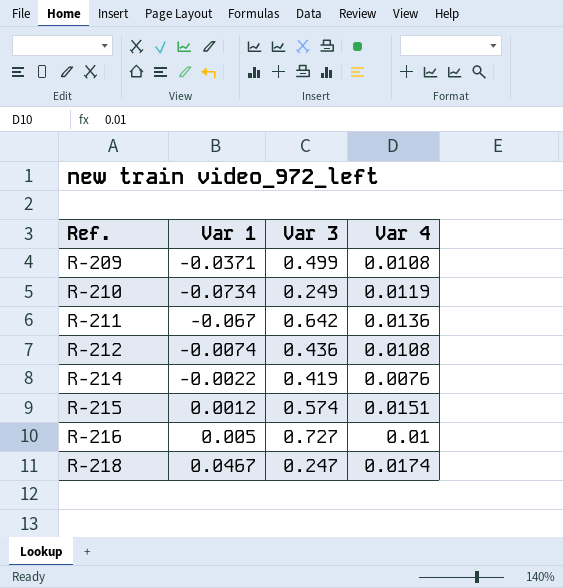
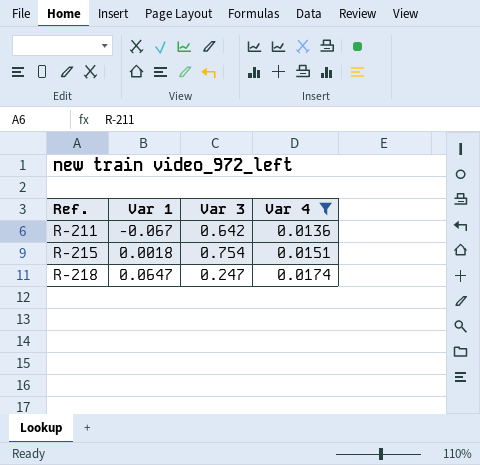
filter: none -> Var 4 >= 0.0136
R-215 | Var 1: 0.0012 -> 0.0018
R-215 | Var 3: 0.574 -> 0.754
R-218 | Var 1: 0.0467 -> 0.0647

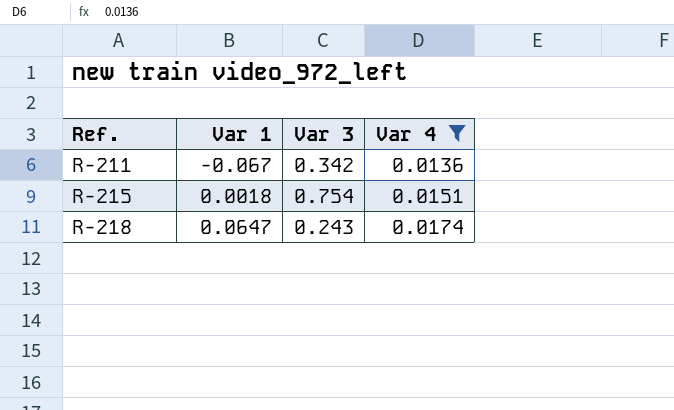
R-211 | Var 3: 0.642 -> 0.342
R-218 | Var 3: 0.247 -> 0.243

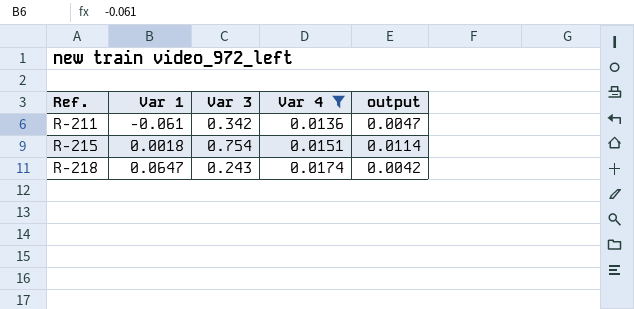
column output | formula: none -> [Var 3] * [Var 4]
R-211 | Var 1: -0.067 -> -0.061

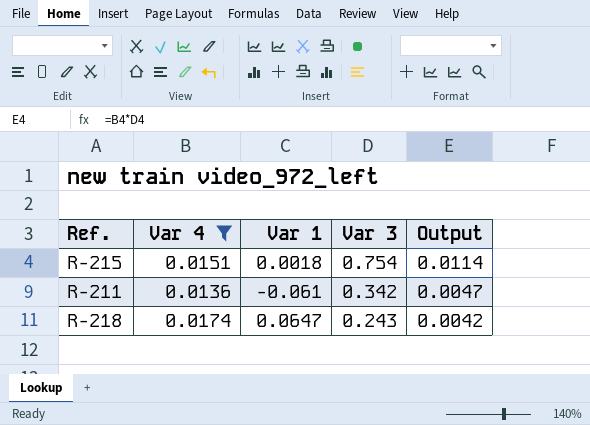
row order: Ref. ascending -> Var 3 descending
column Var 4 | position: 4 -> 2
column name: output -> Output

